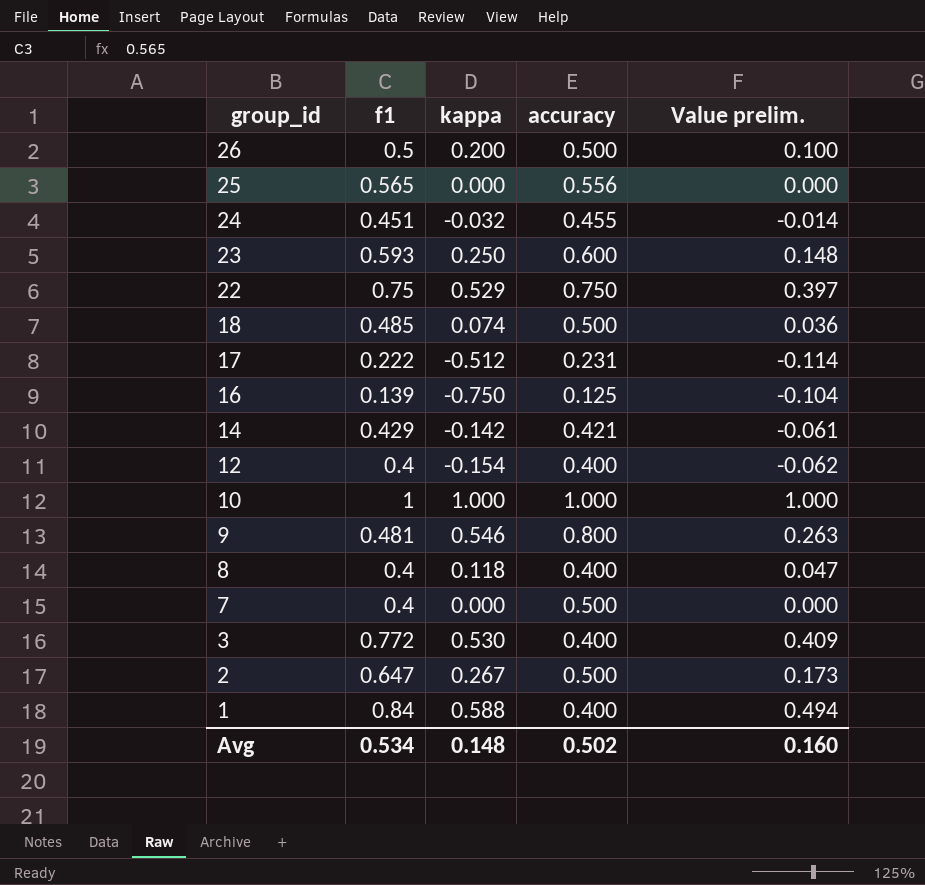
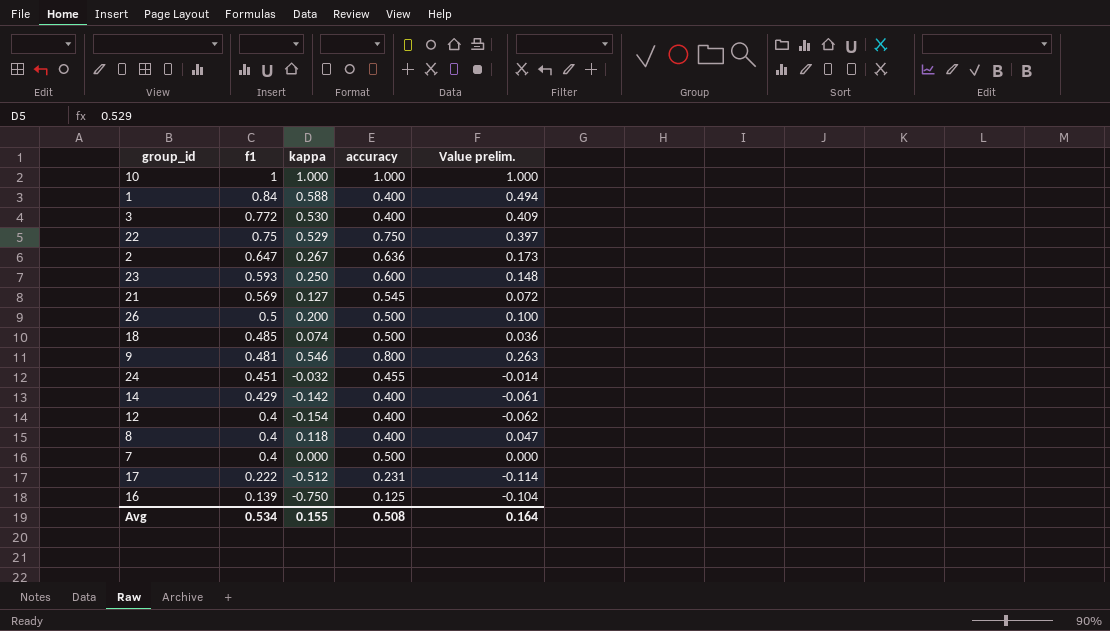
row order: group_id descending -> f1 descending
row 25: 0.565 | 0.000 | 0.556 | 0.000 -> none
2 | accuracy: 0.500 -> 0.636
row 21: none -> 0.569 | 0.127 | 0.545 | 0.072
14 | accuracy: 0.421 -> 0.400
Avg | kappa: 0.148 -> 0.155
Avg | accuracy: 0.502 -> 0.508
Avg | Value prelim.: 0.160 -> 0.164

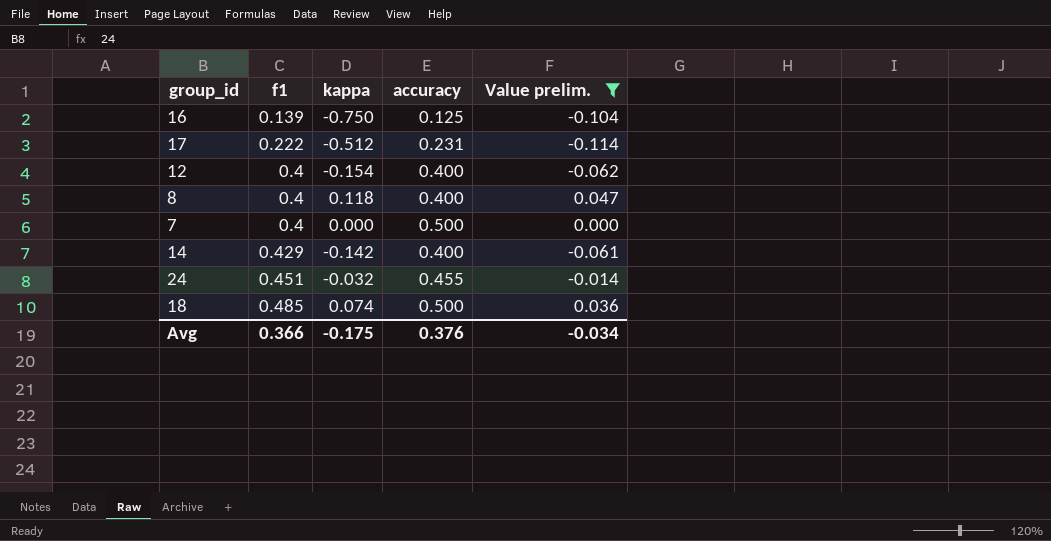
filter: none -> Value prelim. <= 0.047
row order: f1 descending -> f1 ascending
Avg | f1: 0.534 -> 0.366
Avg | kappa: 0.155 -> -0.175
Avg | accuracy: 0.508 -> 0.376
Avg | Value prelim.: 0.164 -> -0.034

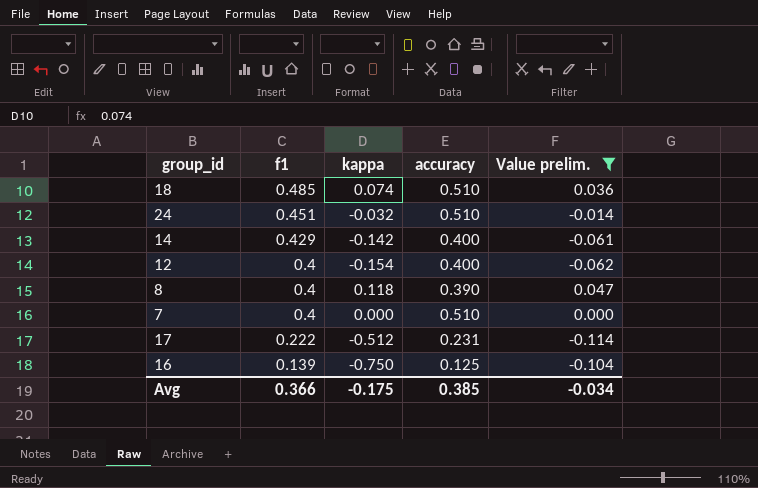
row order: f1 ascending -> f1 descending
18 | accuracy: 0.500 -> 0.510
24 | accuracy: 0.455 -> 0.510
8 | accuracy: 0.400 -> 0.390
7 | accuracy: 0.500 -> 0.510
Avg | accuracy: 0.376 -> 0.385

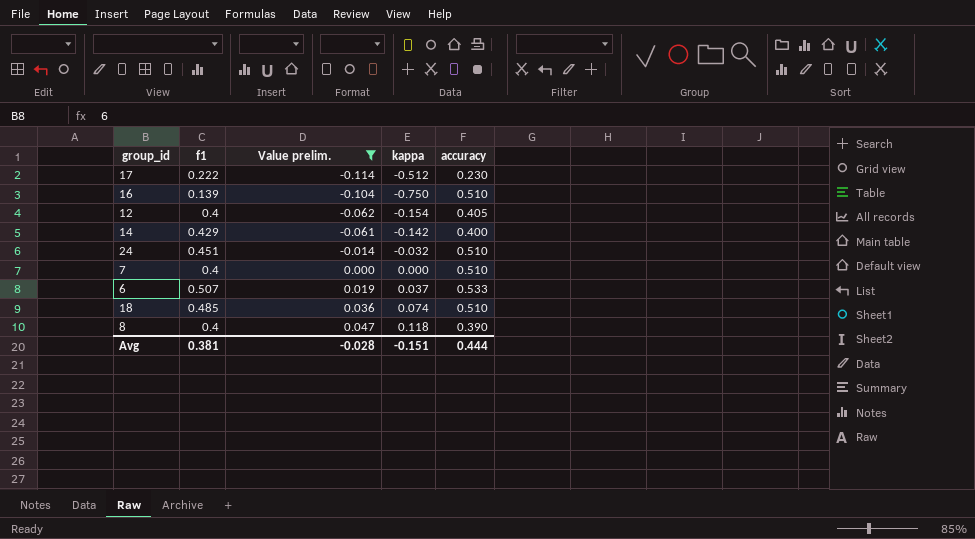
row order: f1 descending -> Value prelim. ascending
column Value prelim. | position: 5 -> 3
17 | accuracy: 0.231 -> 0.230
16 | accuracy: 0.125 -> 0.510
12 | accuracy: 0.400 -> 0.405
row 6: none -> 0.507 | 0.019 | 0.037 | 0.533
Avg | f1: 0.366 -> 0.381
Avg | Value prelim.: -0.034 -> -0.028
Avg | kappa: -0.175 -> -0.151
Avg | accuracy: 0.385 -> 0.444

